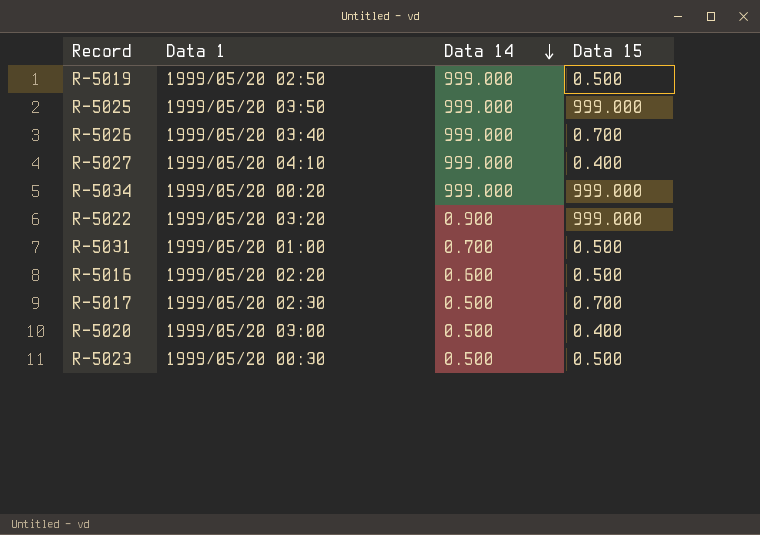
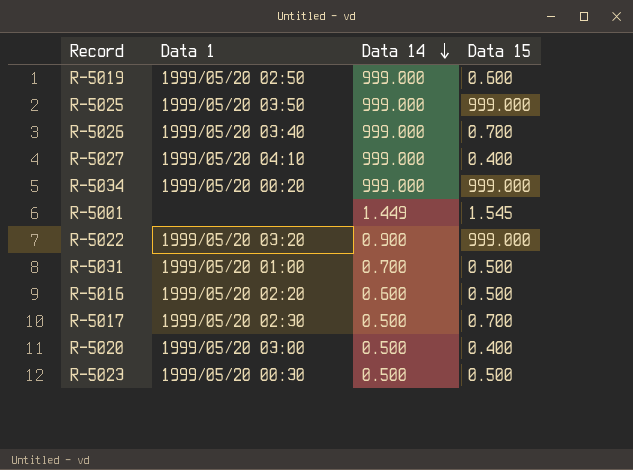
R-5019 | Data 15: 0.500 -> 0.600
row R-5001: none -> none | 1.449 | 1.545

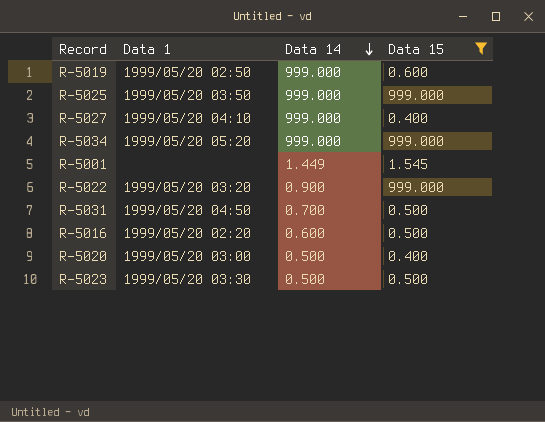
filter: none -> Data 15 != 0.700
R-5034 | Data 1: 1999/05/20 00:20 -> 1999/05/20 05:20
R-5031 | Data 1: 1999/05/20 01:00 -> 1999/05/20 04:50
R-5023 | Data 1: 1999/05/20 00:30 -> 1999/05/20 03:30

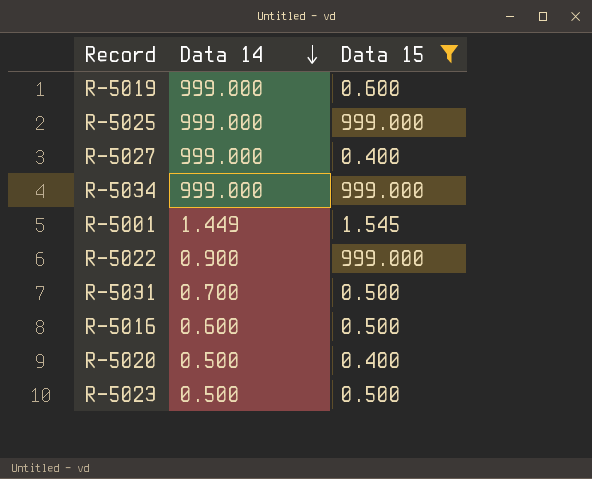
column Data 1 | position: 2 -> none

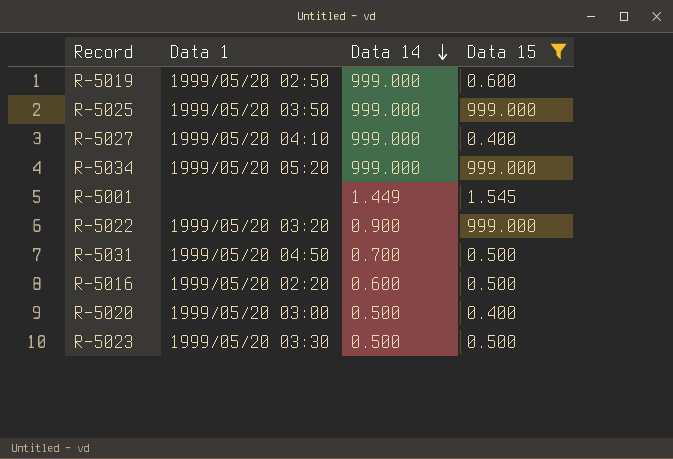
column Data 1 | position: none -> 2

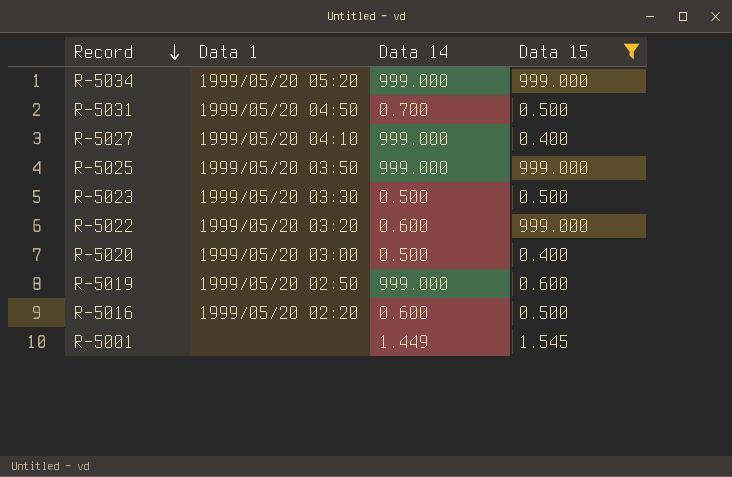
row order: Data 14 descending -> Record descending
R-5022 | Data 14: 0.900 -> 0.600

